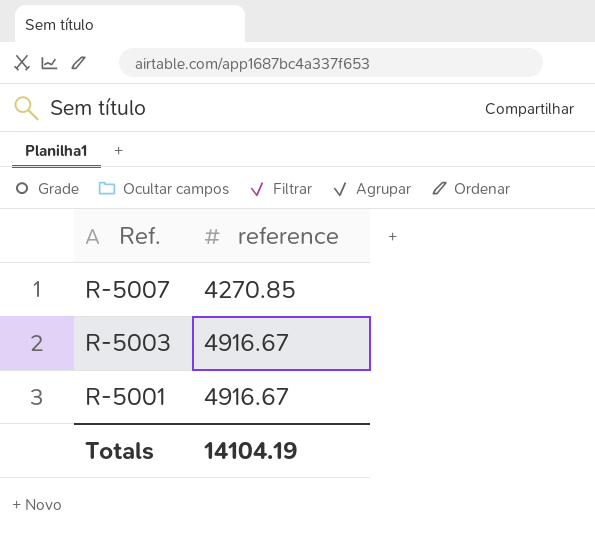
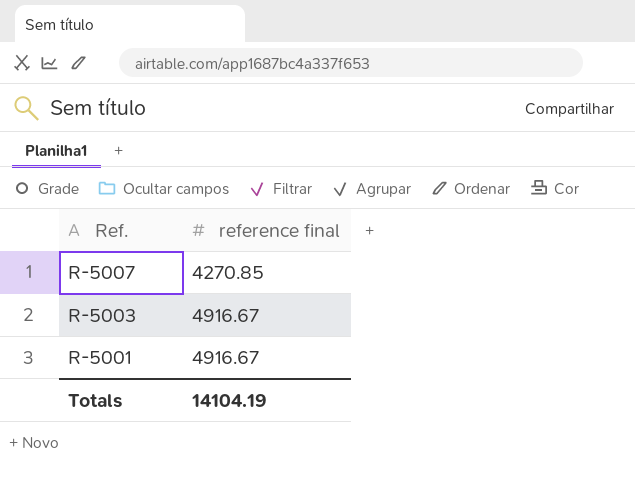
column name: reference -> reference final

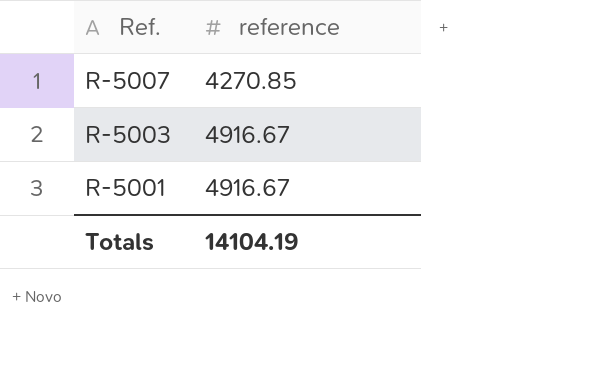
column name: reference final -> reference

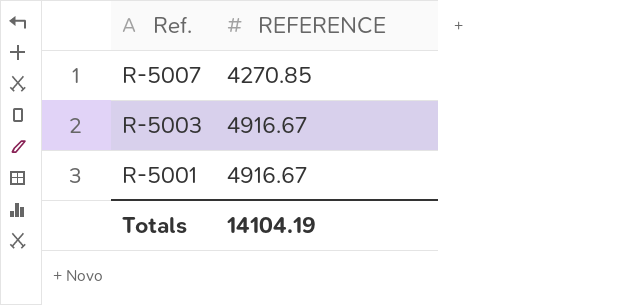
column name: reference -> REFERENCE

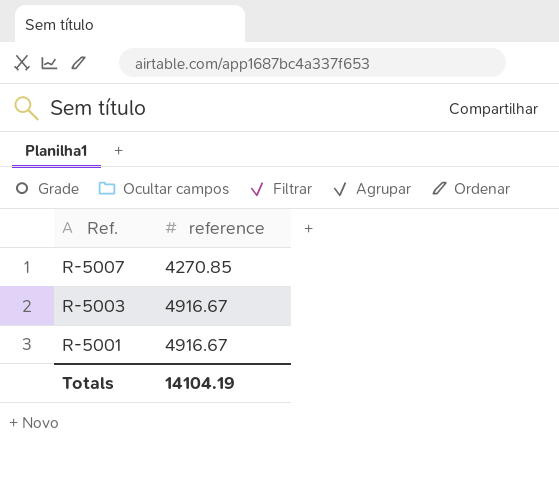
column name: REFERENCE -> reference

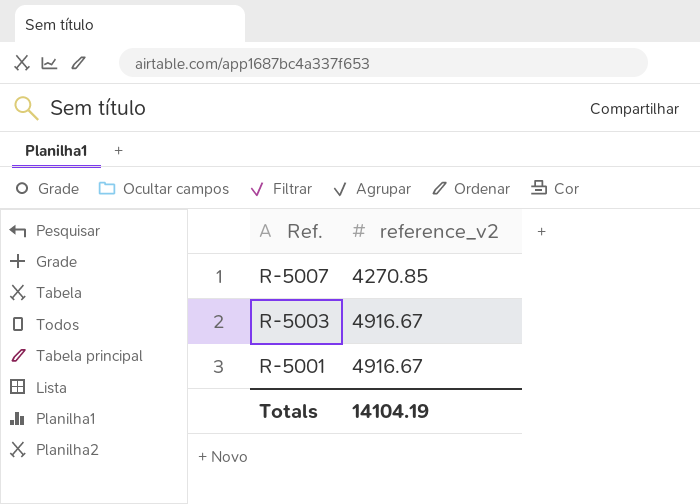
column name: reference -> reference_v2

